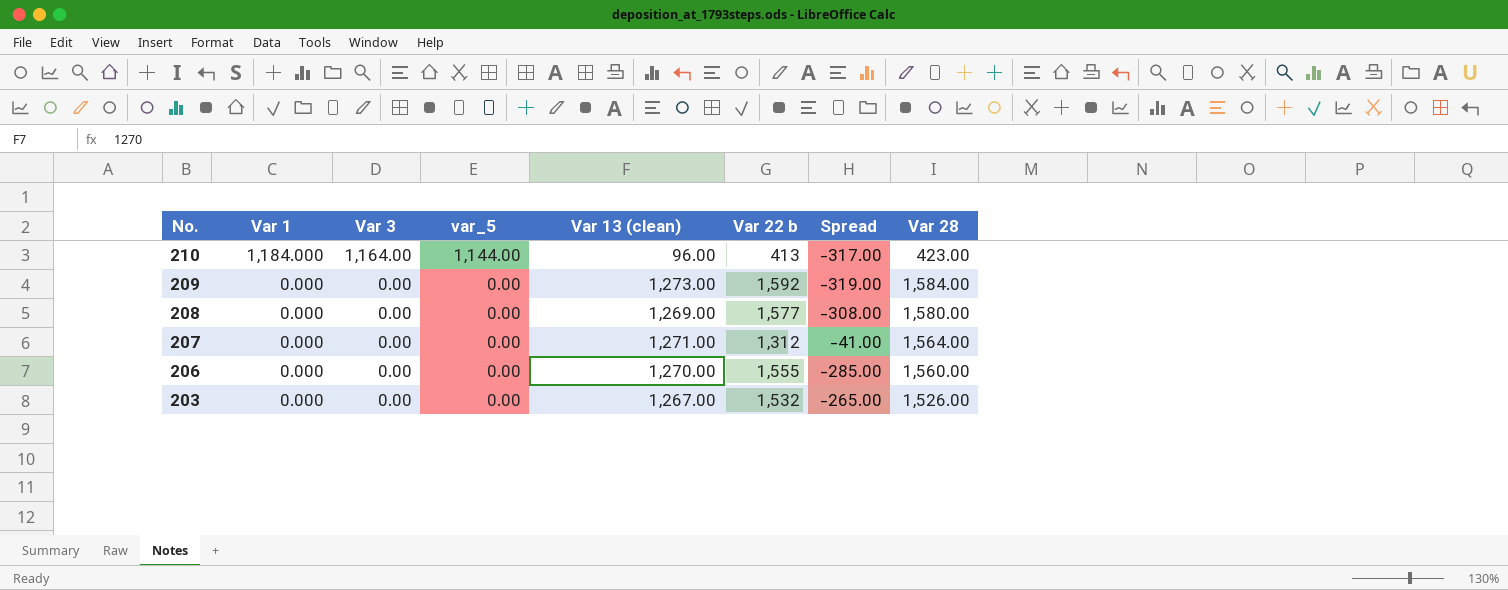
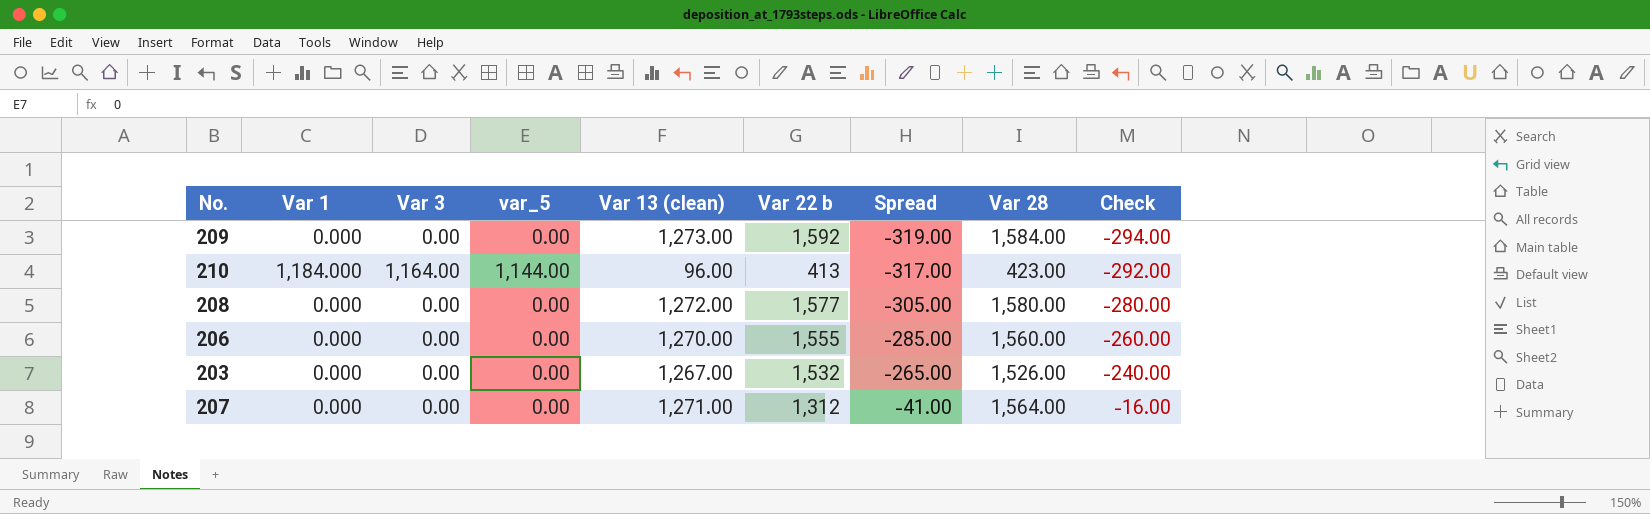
row order: No. descending -> Spread ascending
column Check | formula: none -> [Spread] + 25
208 | Var 13 (clean): 1,269.00 -> 1,272.00
208 | Spread: -308.00 -> -305.00

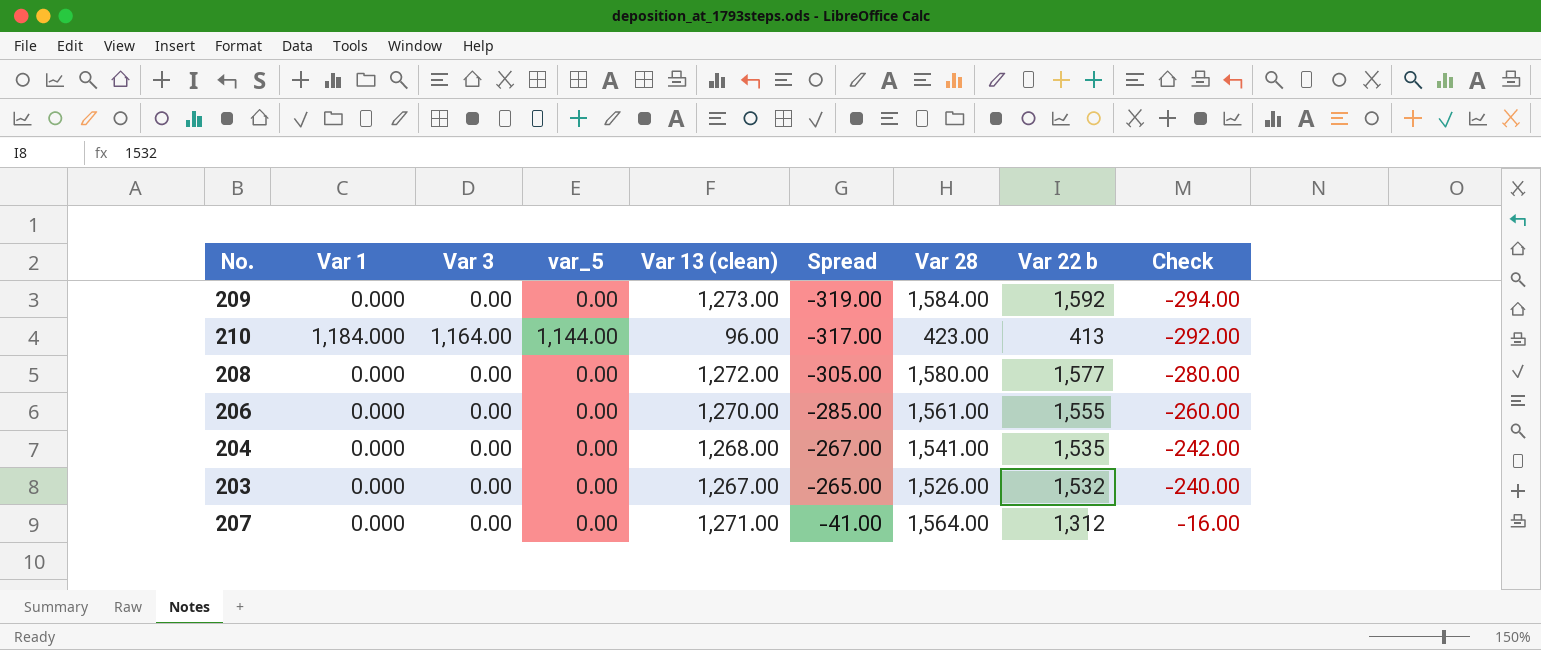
column Var 22 b | position: 6 -> 8
206 | Var 28: 1,560.00 -> 1,561.00
row 204: none -> 0.000 | 0.00 | 0.00 | 1,268.00 | -267.00 | 1,541.00 | 1,535 | -242.00

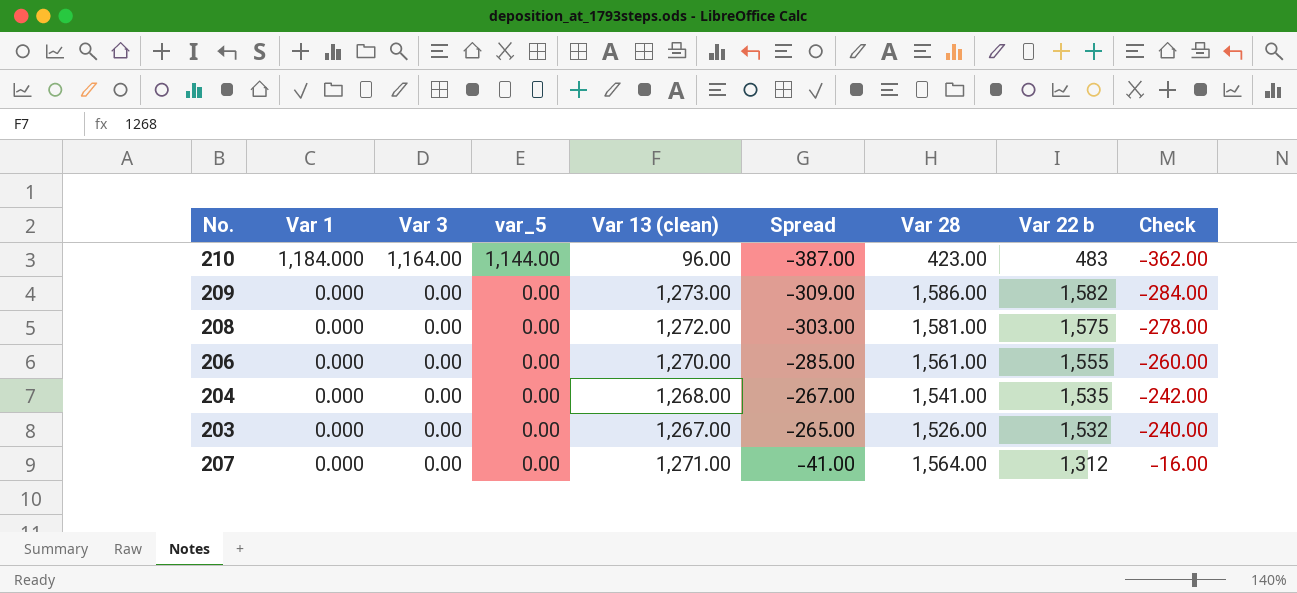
row order: Spread ascending -> Var 1 descending
210 | Spread: -317.00 -> -387.00
210 | Var 22 b: 413 -> 483
210 | Check: -292.00 -> -362.00
209 | Spread: -319.00 -> -309.00
209 | Var 28: 1,584.00 -> 1,586.00
209 | Var 22 b: 1,592 -> 1,582
209 | Check: -294.00 -> -284.00
208 | Spread: -305.00 -> -303.00
208 | Var 28: 1,580.00 -> 1,581.00
208 | Var 22 b: 1,577 -> 1,575
208 | Check: -280.00 -> -278.00

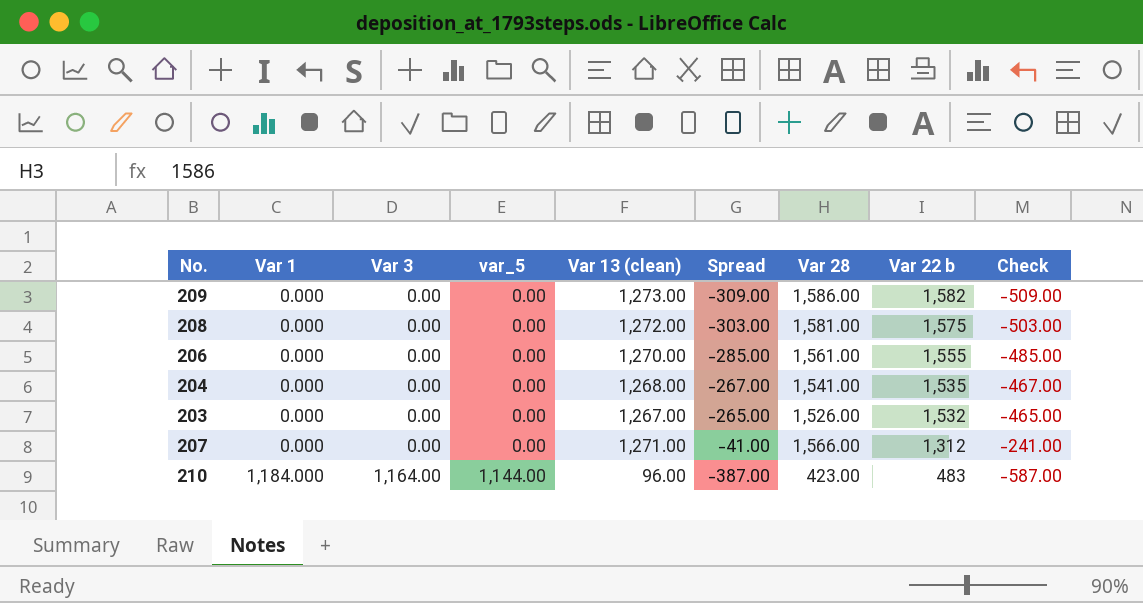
row order: Var 1 descending -> Var 1 ascending
column Check | formula: [Spread] + 25 -> [Spread] - 200
207 | Var 28: 1,564.00 -> 1,566.00

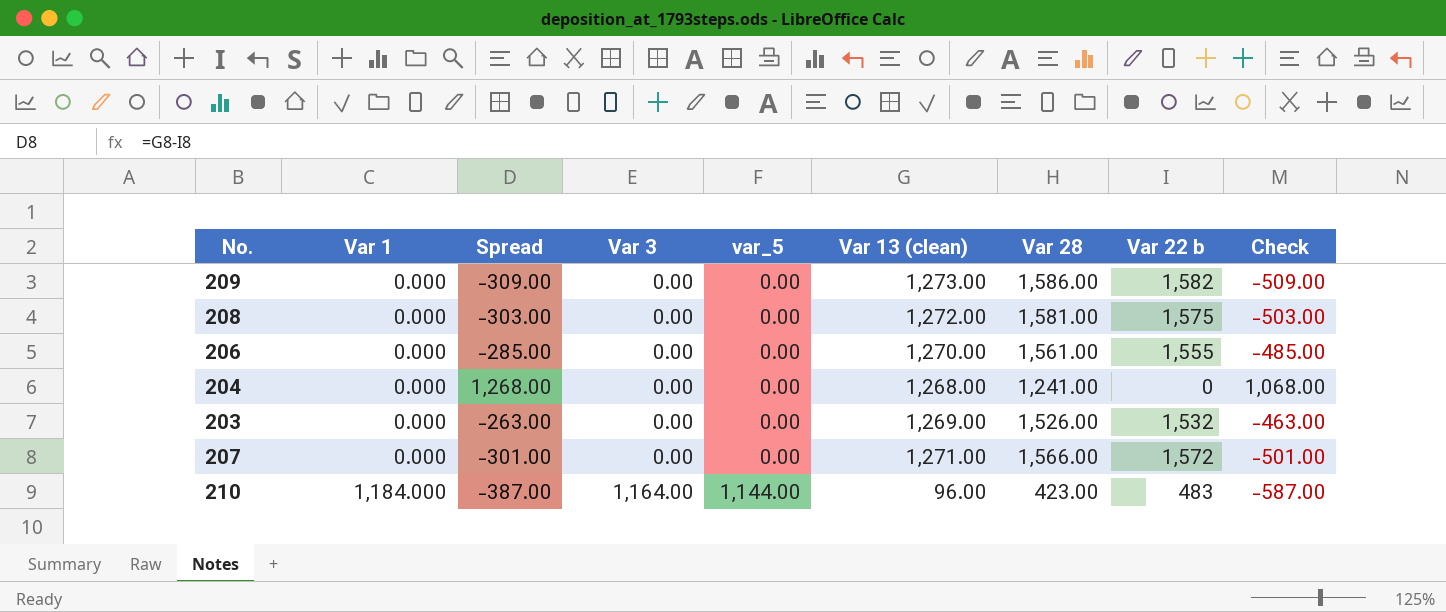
column Spread | position: 6 -> 3
204 | Spread: -267.00 -> 1,268.00
204 | Var 28: 1,541.00 -> 1,241.00
204 | Var 22 b: 1,535 -> 0
204 | Check: -467.00 -> 1,068.00
203 | Spread: -265.00 -> -263.00
203 | Var 13 (clean): 1,267.00 -> 1,269.00
203 | Check: -465.00 -> -463.00
207 | Spread: -41.00 -> -301.00
207 | Var 22 b: 1,312 -> 1,572
207 | Check: -241.00 -> -501.00

